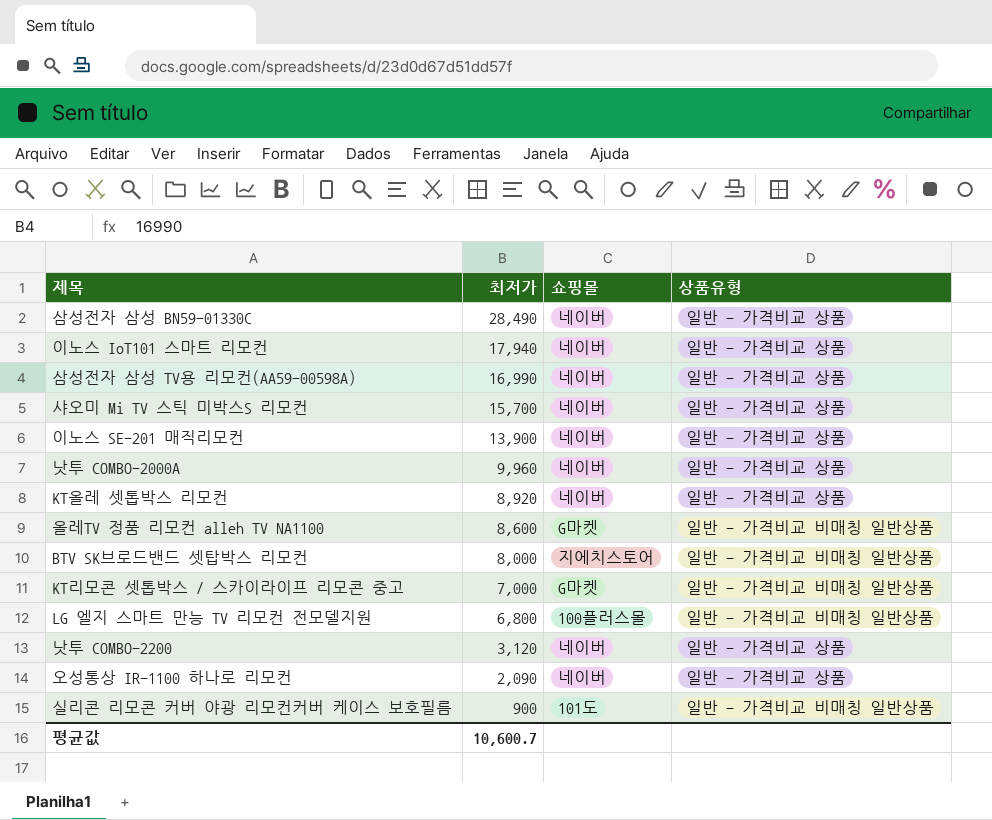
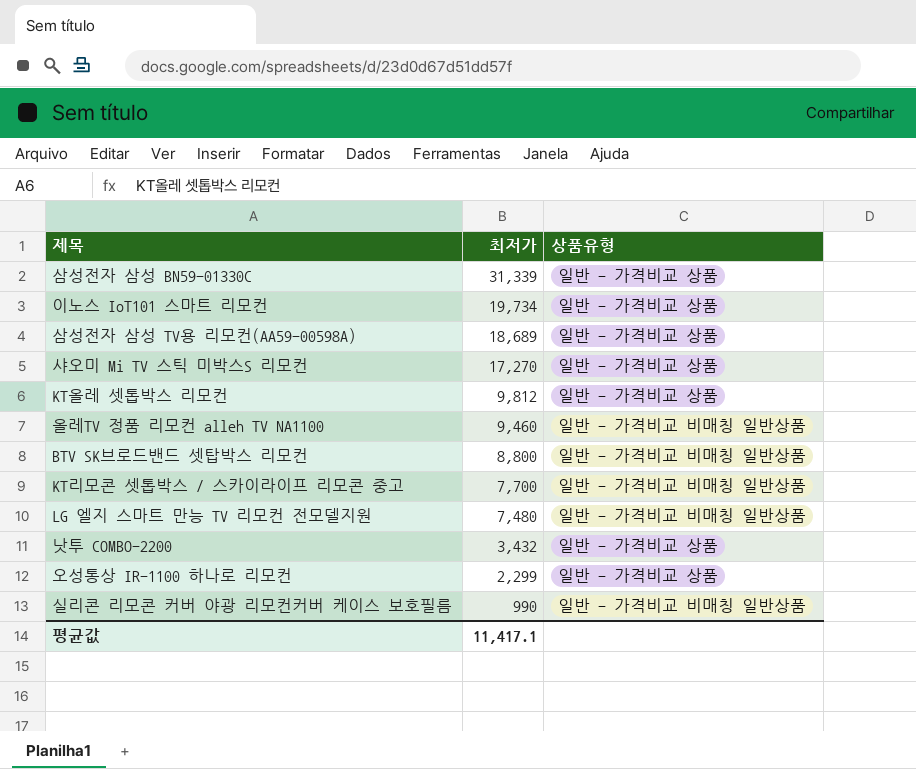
column 쇼핑몰 | position: 3 -> none
row 이노스 SE-201 매직리모컨: 13,900 | 네이버 | 일반 - 가격비교 상품 -> none
row 낫투 COMBO-2000A: 9,960 | 네이버 | 일반 - 가격비교 상품 -> none
삼성전자 삼성 BN59-01330C | 최저가: 28,490 -> 31,339
이노스 IoT101 스마트 리모컨 | 최저가: 17,940 -> 19,734
삼성전자 삼성 TV용 리모컨(AA59-00598A) | 최저가: 16,990 -> 18,689
샤오미 Mi TV 스틱 미박스S 리모컨 | 최저가: 15,700 -> 17,270
KT올레 셋톱박스 리모컨 | 최저가: 8,920 -> 9,812
올레TV 정품 리모컨 alleh TV NA1100 | 최저가: 8,600 -> 9,460
BTV SK브로드밴드 셋탑박스 리모컨 | 최저가: 8,000 -> 8,800
KT리모콘 셋톱박스 / 스카이라이프 리모콘 중고 | 최저가: 7,000 -> 7,700
LG 엘지 스마트 만능 TV 리모컨 전모델지원 | 최저가: 6,800 -> 7,480
낫투 COMBO-2200 | 최저가: 3,120 -> 3,432
오성통상 IR-1100 하나로 리모컨 | 최저가: 2,090 -> 2,299
실리콘 리모콘 커버 야광 리모컨커버 케이스 보호필름 | 최저가: 900 -> 990
평균값 | 최저가: 10,600.7 -> 11,417.1

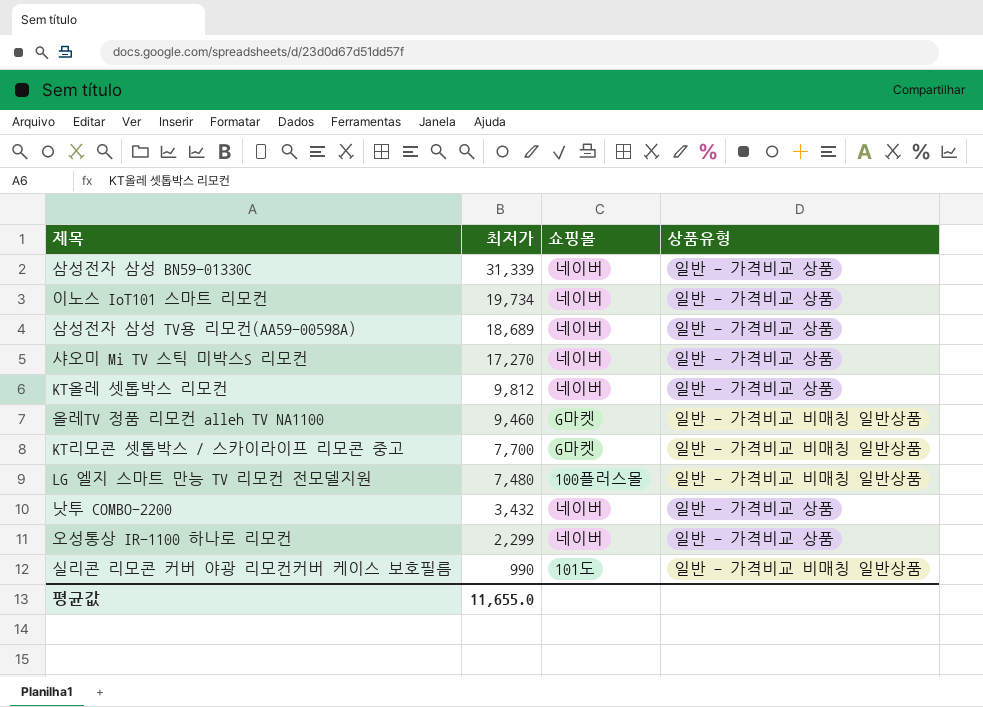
column 쇼핑몰 | position: none -> 3
row BTV SK브로드밴드 셋탑박스 리모컨: 8,800 | 일반 - 가격비교 비매칭 일반상품 -> none
평균값 | 최저가: 11,417.1 -> 11,655.0

